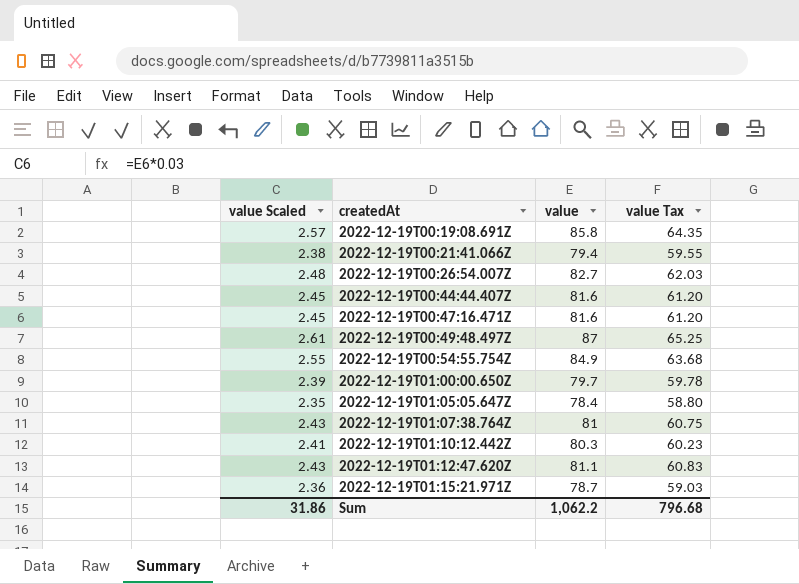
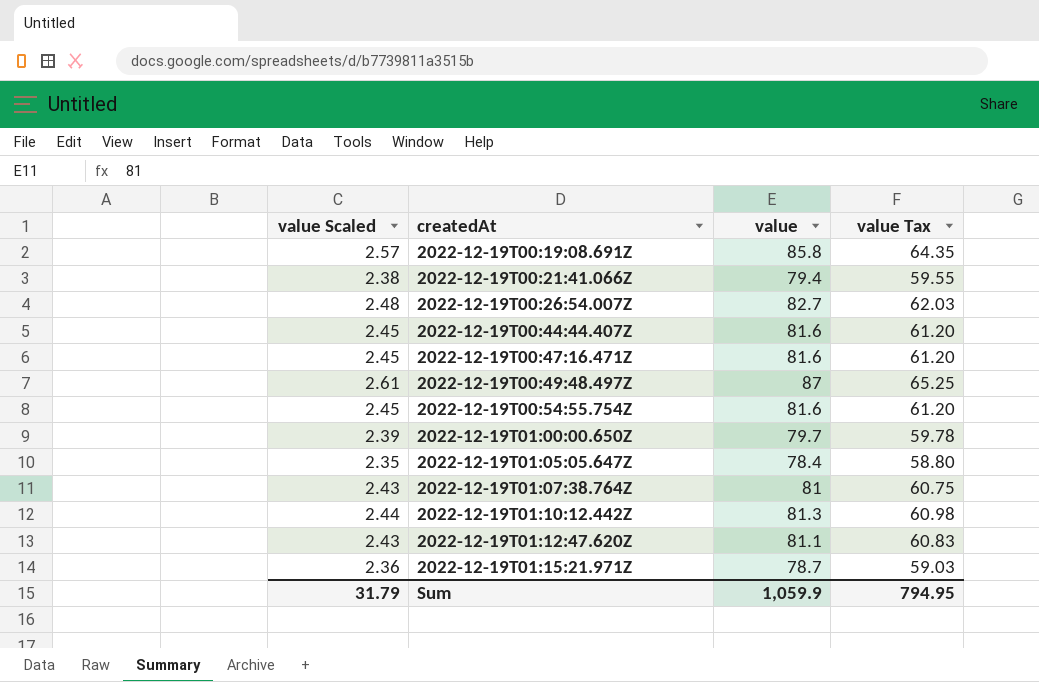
2022-12-19T00:54:55.754Z | value Scaled: 2.55 -> 2.45
2022-12-19T00:54:55.754Z | value: 84.9 -> 81.6
2022-12-19T00:54:55.754Z | value Tax: 63.68 -> 61.20
2022-12-19T01:10:12.442Z | value Scaled: 2.41 -> 2.44
2022-12-19T01:10:12.442Z | value: 80.3 -> 81.3
2022-12-19T01:10:12.442Z | value Tax: 60.23 -> 60.98
Sum | value Scaled: 31.86 -> 31.79
Sum | value: 1,062.2 -> 1,059.9
Sum | value Tax: 796.68 -> 794.95

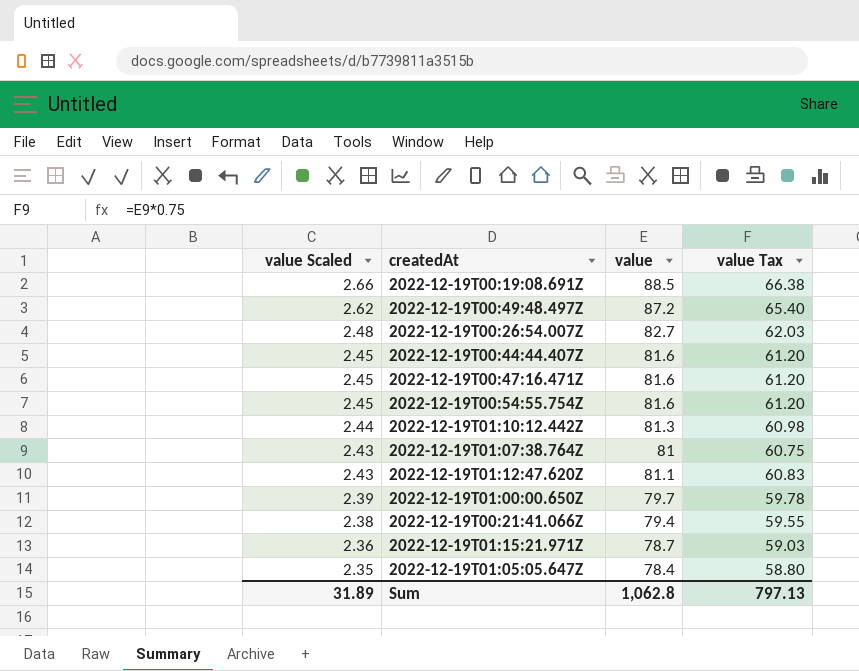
row order: createdAt ascending -> value Scaled descending
2022-12-19T00:19:08.691Z | value Scaled: 2.57 -> 2.66
2022-12-19T00:19:08.691Z | value: 85.8 -> 88.5
2022-12-19T00:19:08.691Z | value Tax: 64.35 -> 66.38
2022-12-19T00:49:48.497Z | value Scaled: 2.61 -> 2.62
2022-12-19T00:49:48.497Z | value: 87 -> 87.2
2022-12-19T00:49:48.497Z | value Tax: 65.25 -> 65.40
Sum | value Scaled: 31.79 -> 31.89
Sum | value: 1,059.9 -> 1,062.8
Sum | value Tax: 794.95 -> 797.13

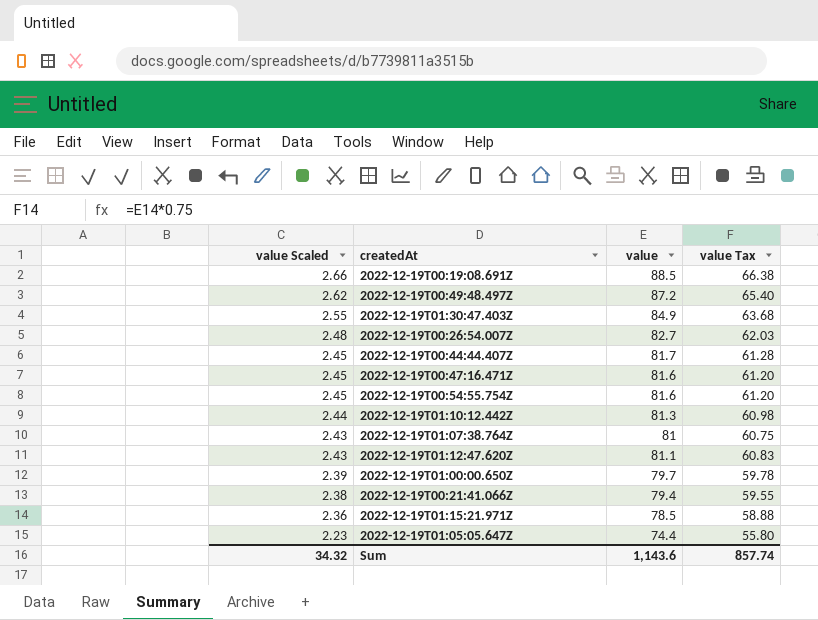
row 2022-12-19T01:30:47.403Z: none -> 2.55 | 84.9 | 63.68
2022-12-19T00:44:44.407Z | value: 81.6 -> 81.7
2022-12-19T00:44:44.407Z | value Tax: 61.20 -> 61.28
2022-12-19T01:15:21.971Z | value: 78.7 -> 78.5
2022-12-19T01:15:21.971Z | value Tax: 59.03 -> 58.88
2022-12-19T01:05:05.647Z | value Scaled: 2.35 -> 2.23
2022-12-19T01:05:05.647Z | value: 78.4 -> 74.4
2022-12-19T01:05:05.647Z | value Tax: 58.80 -> 55.80
Sum | value Scaled: 31.89 -> 34.32
Sum | value: 1,062.8 -> 1,143.6
Sum | value Tax: 797.13 -> 857.74

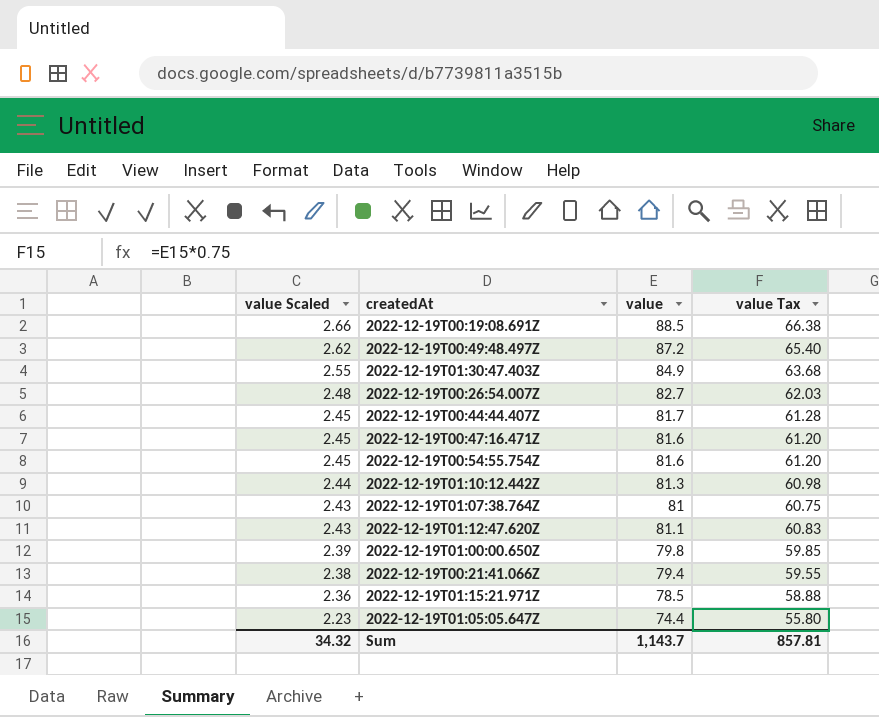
2022-12-19T01:00:00.650Z | value: 79.7 -> 79.8
2022-12-19T01:00:00.650Z | value Tax: 59.78 -> 59.85
Sum | value: 1,143.6 -> 1,143.7
Sum | value Tax: 857.74 -> 857.81

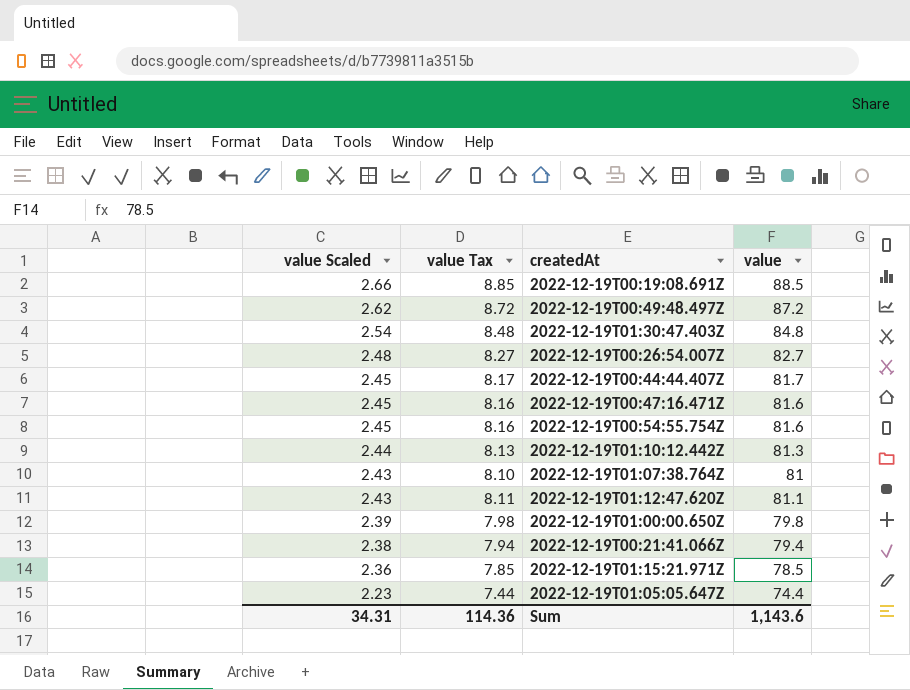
column value Tax | formula: [value] * 0.75 -> [value] * 0.1
column value Tax | position: 4 -> 2
2022-12-19T01:30:47.403Z | value Scaled: 2.55 -> 2.54
2022-12-19T01:30:47.403Z | value: 84.9 -> 84.8
Sum | value Scaled: 34.32 -> 34.31
Sum | value Tax: 857.81 -> 114.36
Sum | value: 1,143.7 -> 1,143.6

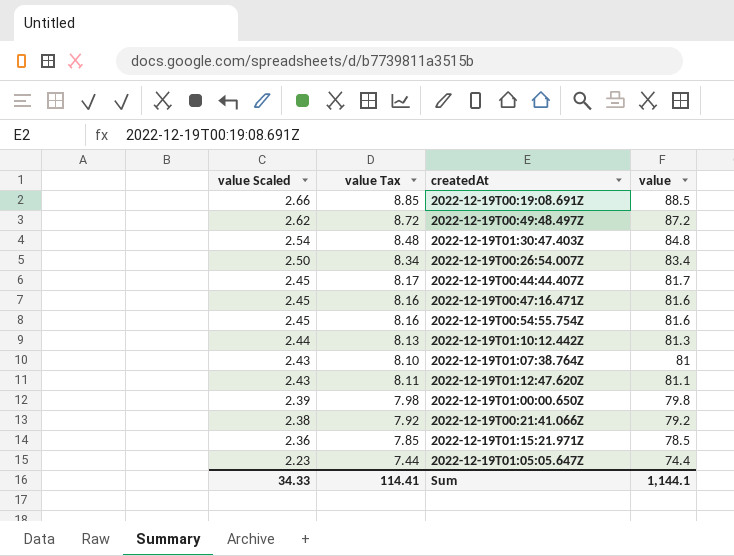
2022-12-19T00:26:54.007Z | value Scaled: 2.48 -> 2.50
2022-12-19T00:26:54.007Z | value Tax: 8.27 -> 8.34
2022-12-19T00:26:54.007Z | value: 82.7 -> 83.4
2022-12-19T00:21:41.066Z | value Tax: 7.94 -> 7.92
2022-12-19T00:21:41.066Z | value: 79.4 -> 79.2
Sum | value Scaled: 34.31 -> 34.33
Sum | value Tax: 114.36 -> 114.41
Sum | value: 1,143.6 -> 1,144.1

